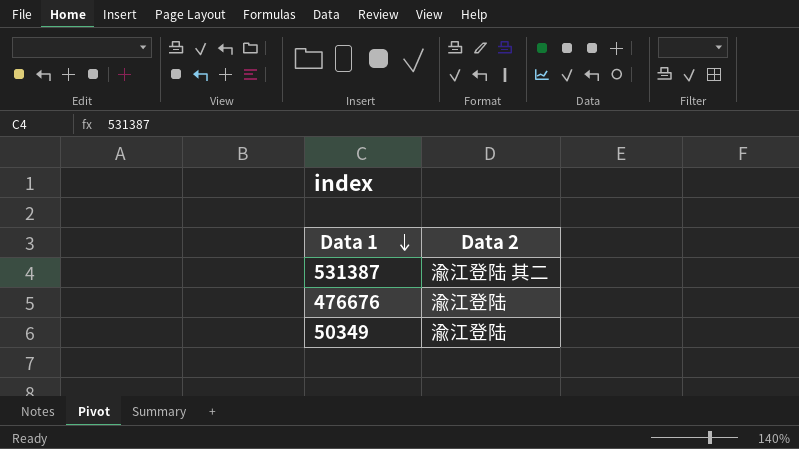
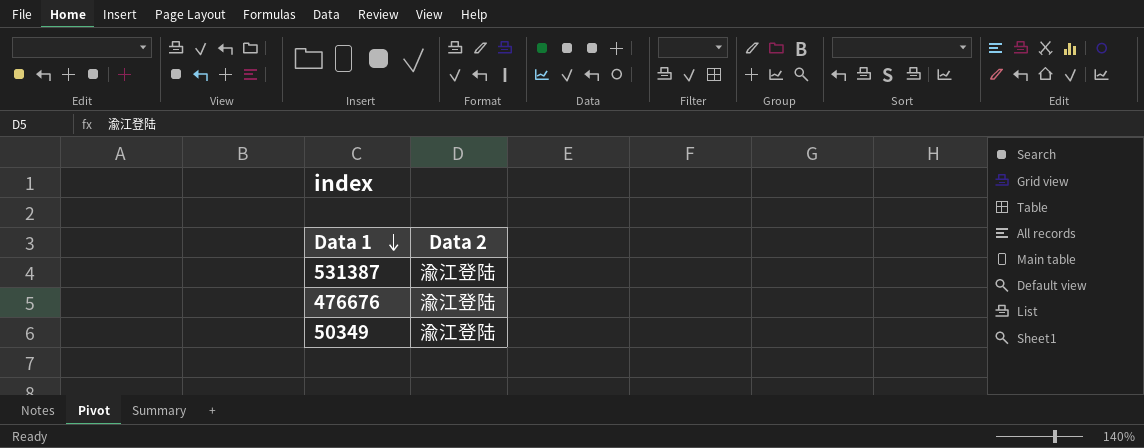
531387 | Data 2: 渝江登陆 其二 -> 渝江登陆

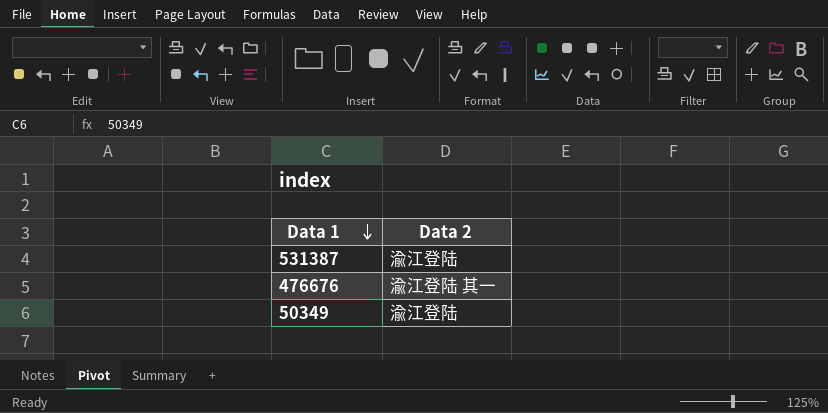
476676 | Data 2: 渝江登陆 -> 渝江登陆 其一

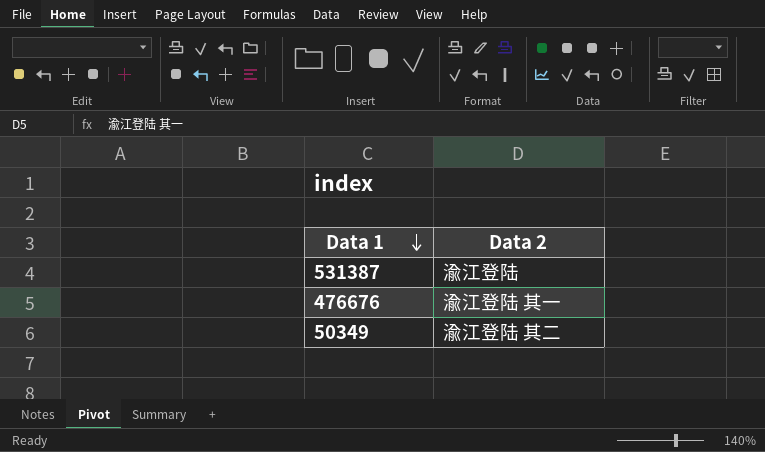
50349 | Data 2: 渝江登陆 -> 渝江登陆 其二

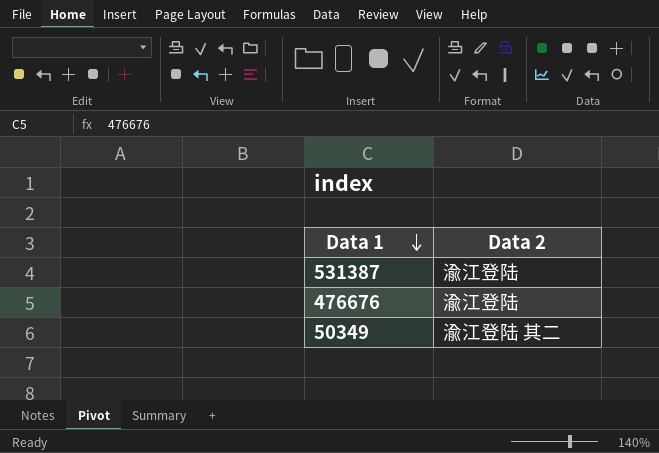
476676 | Data 2: 渝江登陆 其一 -> 渝江登陆

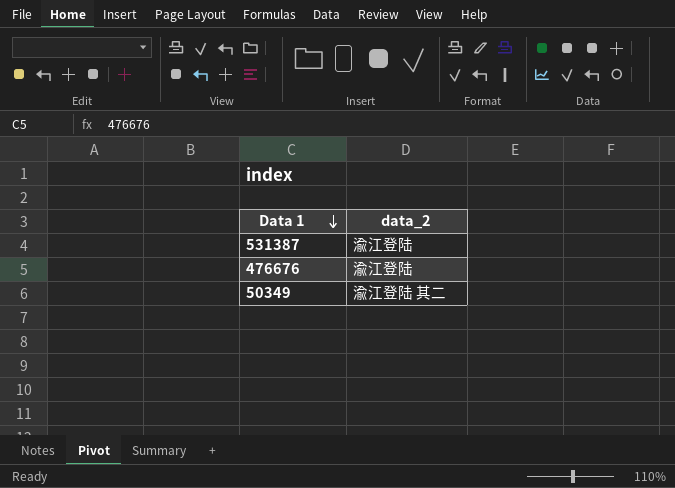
column name: Data 2 -> data_2

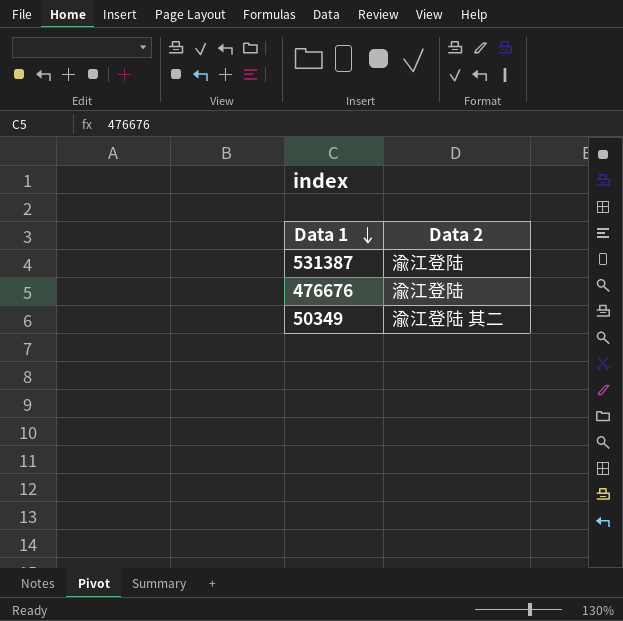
column name: data_2 -> Data 2

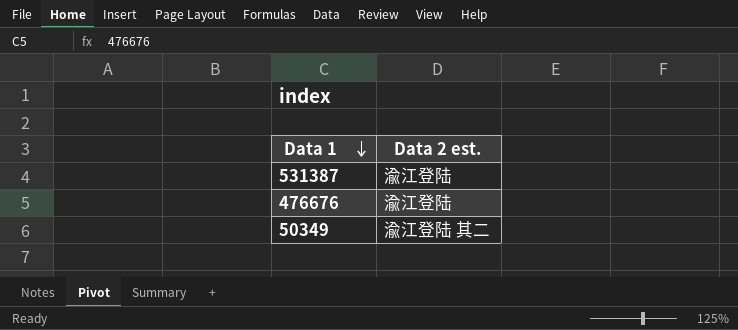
column name: Data 2 -> Data 2 est.

